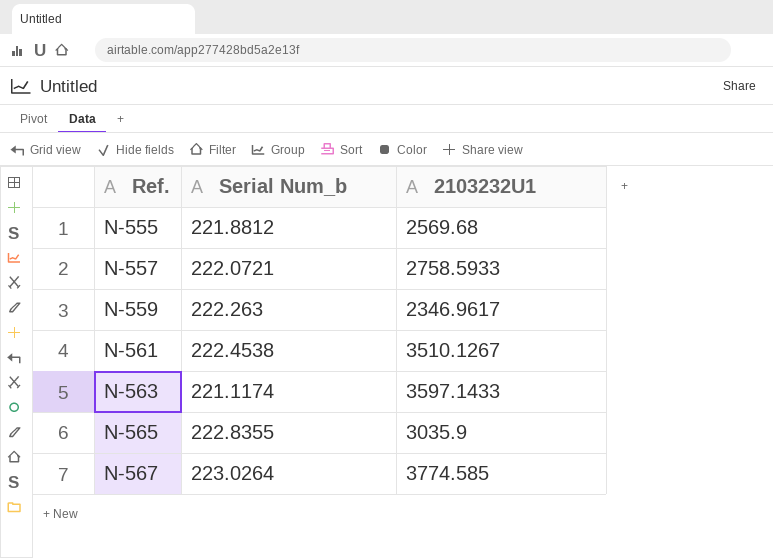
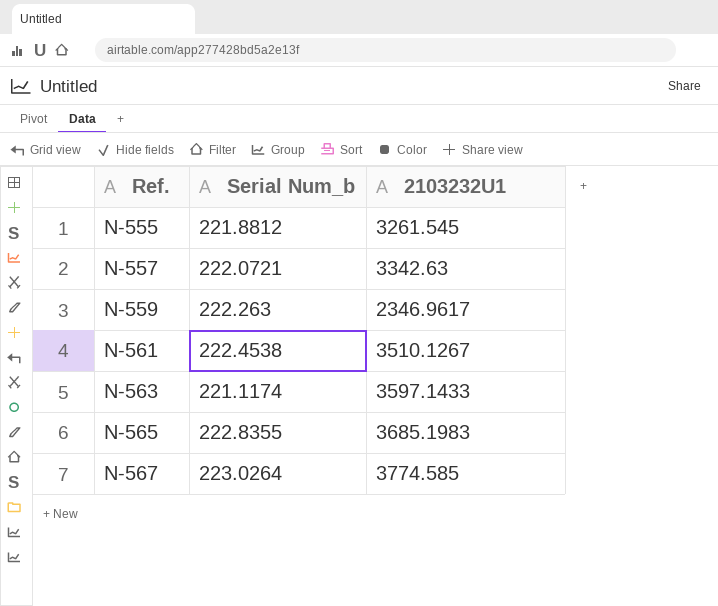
N-555 | 2103232U1: 2569.68 -> 3261.545
N-557 | 2103232U1: 2758.5933 -> 3342.63
N-565 | 2103232U1: 3035.9 -> 3685.1983

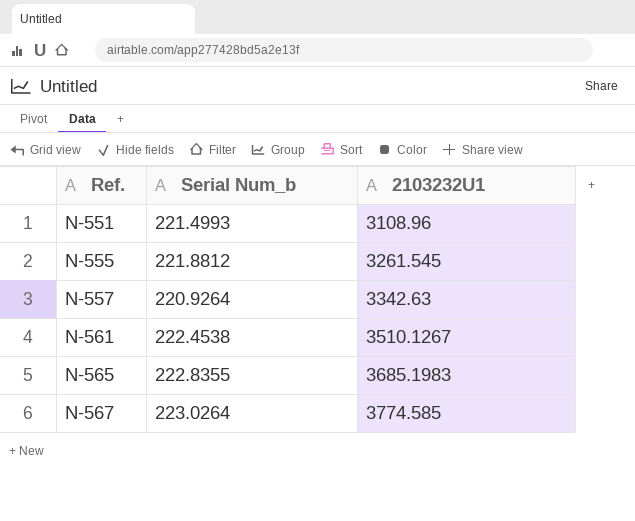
row N-559: 222.263 | 2346.9617 -> none
row N-563: 221.1174 | 3597.1433 -> none
row N-551: none -> 221.4993 | 3108.96
N-557 | Serial Num_b: 222.0721 -> 220.9264

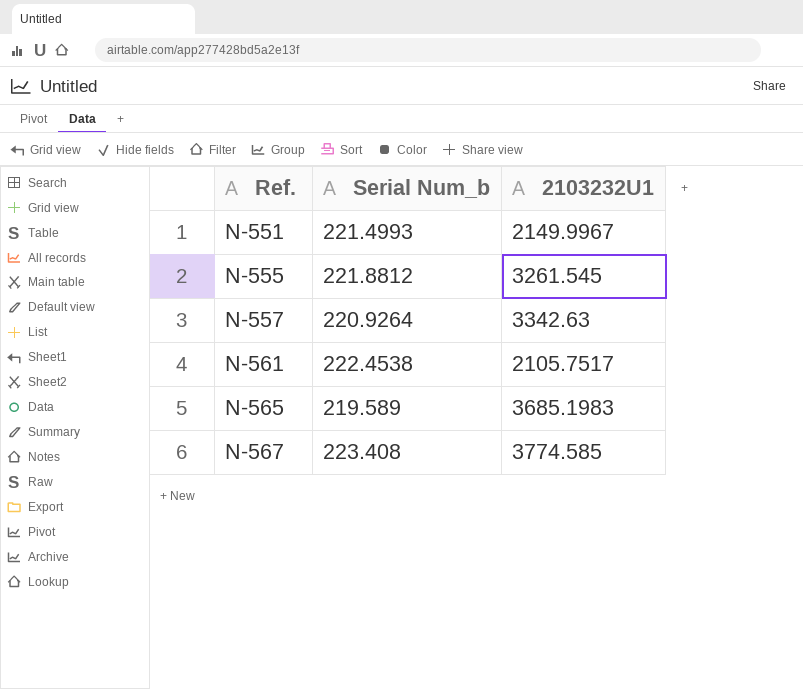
N-551 | 2103232U1: 3108.96 -> 2149.9967
N-561 | 2103232U1: 3510.1267 -> 2105.7517
N-565 | Serial Num_b: 222.8355 -> 219.589
N-567 | Serial Num_b: 223.0264 -> 223.408

